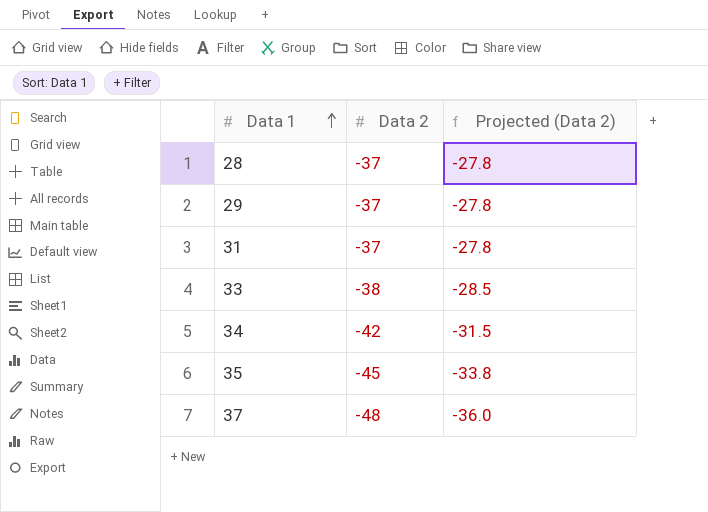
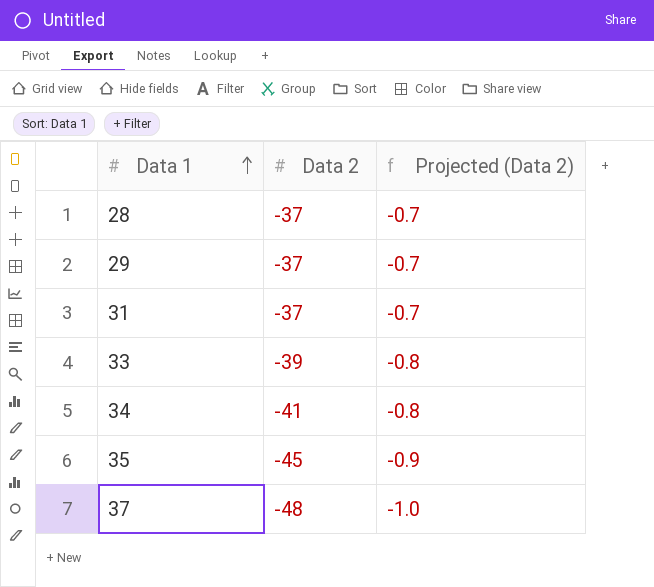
column Projected (Data 2) | formula: [Data 2] * 0.75 -> [Data 2] * 0.02
33 | Data 2: -38 -> -39
34 | Data 2: -42 -> -41

